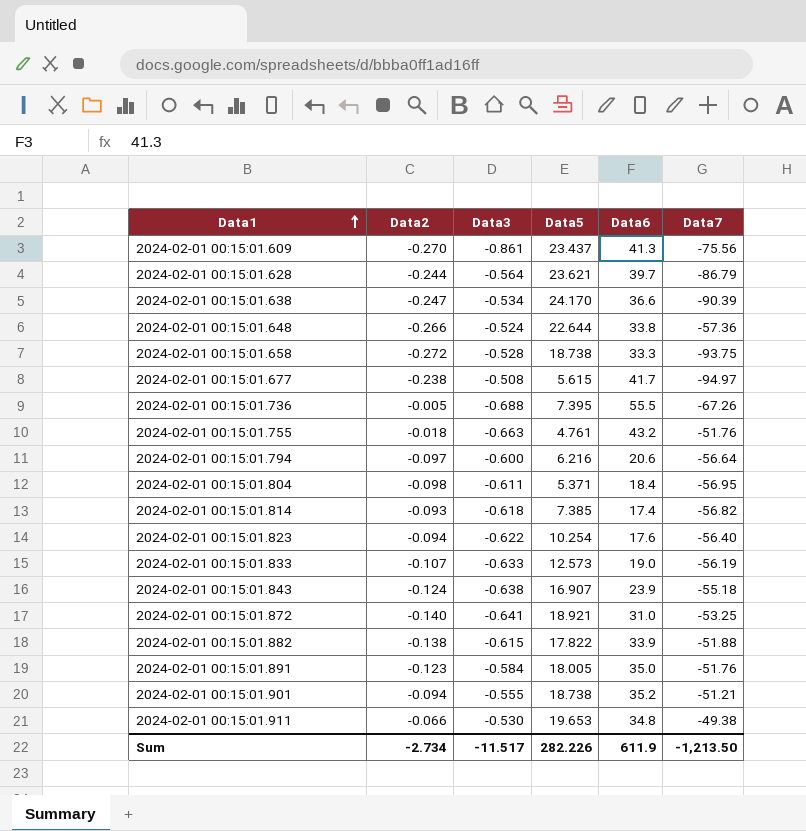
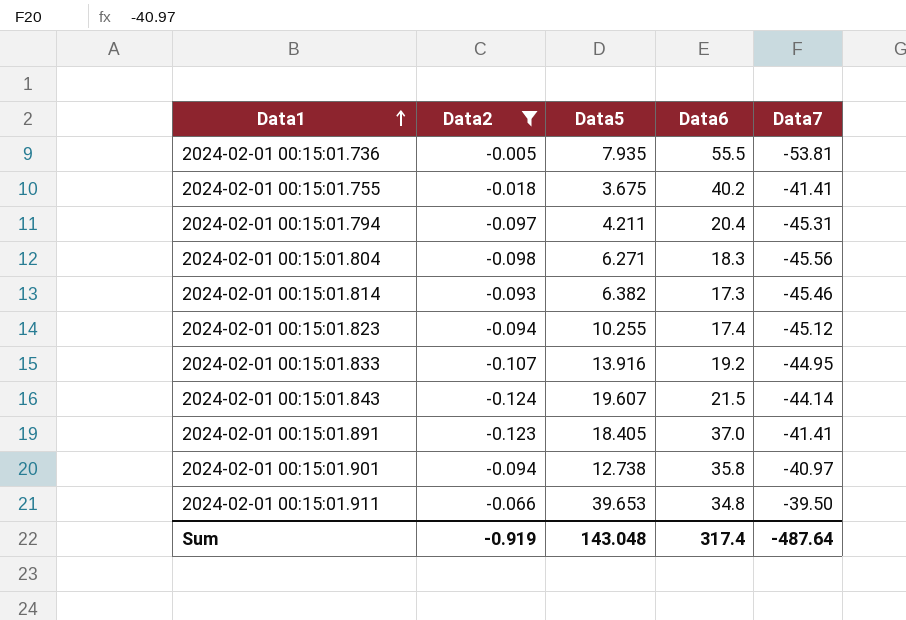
filter: none -> Data2 >= -0.124
column Data3 | position: 3 -> none
2024-02-01 00:15:01.736 | Data5: 7.395 -> 7.935
2024-02-01 00:15:01.736 | Data7: -67.26 -> -53.81
2024-02-01 00:15:01.755 | Data5: 4.761 -> 3.675
2024-02-01 00:15:01.755 | Data6: 43.2 -> 40.2
2024-02-01 00:15:01.755 | Data7: -51.76 -> -41.41
2024-02-01 00:15:01.794 | Data5: 6.216 -> 4.211
2024-02-01 00:15:01.794 | Data6: 20.6 -> 20.4
2024-02-01 00:15:01.794 | Data7: -56.64 -> -45.31
2024-02-01 00:15:01.804 | Data5: 5.371 -> 6.271
2024-02-01 00:15:01.804 | Data6: 18.4 -> 18.3
2024-02-01 00:15:01.804 | Data7: -56.95 -> -45.56
2024-02-01 00:15:01.814 | Data5: 7.385 -> 6.382
2024-02-01 00:15:01.814 | Data6: 17.4 -> 17.3
2024-02-01 00:15:01.814 | Data7: -56.82 -> -45.46
2024-02-01 00:15:01.823 | Data5: 10.254 -> 10.255
2024-02-01 00:15:01.823 | Data6: 17.6 -> 17.4
2024-02-01 00:15:01.823 | Data7: -56.40 -> -45.12
2024-02-01 00:15:01.833 | Data5: 12.573 -> 13.916
2024-02-01 00:15:01.833 | Data6: 19.0 -> 19.2
2024-02-01 00:15:01.833 | Data7: -56.19 -> -44.95
2024-02-01 00:15:01.843 | Data5: 16.907 -> 19.607
2024-02-01 00:15:01.843 | Data6: 23.9 -> 21.5
2024-02-01 00:15:01.843 | Data7: -55.18 -> -44.14
2024-02-01 00:15:01.891 | Data5: 18.005 -> 18.405
2024-02-01 00:15:01.891 | Data6: 35.0 -> 37.0
2024-02-01 00:15:01.891 | Data7: -51.76 -> -41.41
2024-02-01 00:15:01.901 | Data5: 18.738 -> 12.738
2024-02-01 00:15:01.901 | Data6: 35.2 -> 35.8
2024-02-01 00:15:01.901 | Data7: -51.21 -> -40.97
2024-02-01 00:15:01.911 | Data5: 19.653 -> 39.653
2024-02-01 00:15:01.911 | Data7: -49.38 -> -39.50
Sum | Data2: -2.734 -> -0.919
Sum | Data5: 282.226 -> 143.048
Sum | Data6: 611.9 -> 317.4
Sum | Data7: -1,213.50 -> -487.64

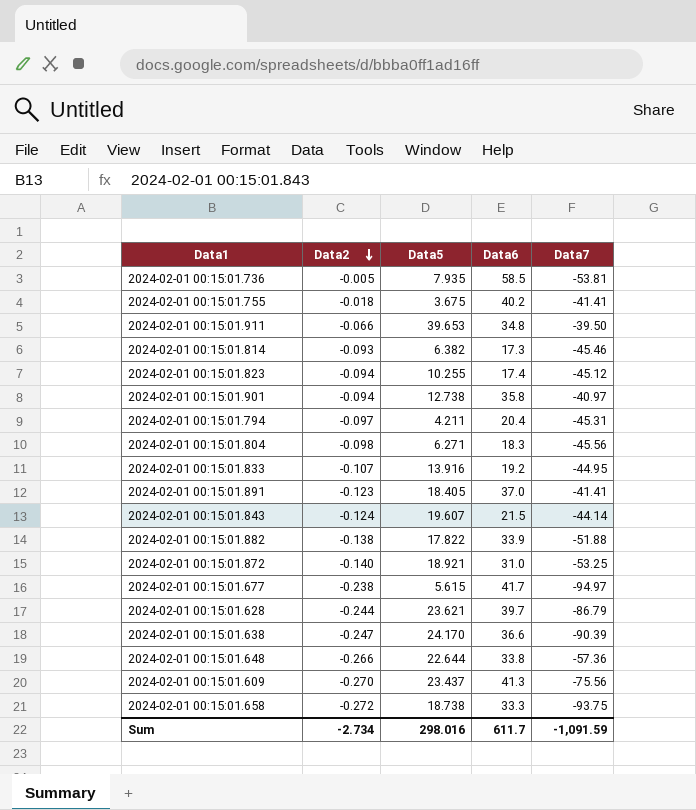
filter: Data2 >= -0.124 -> none
row order: Data1 ascending -> Data2 descending
2024-02-01 00:15:01.736 | Data6: 55.5 -> 58.5
Sum | Data2: -0.919 -> -2.734
Sum | Data5: 143.048 -> 298.016
Sum | Data6: 317.4 -> 611.7
Sum | Data7: -487.64 -> -1,091.59

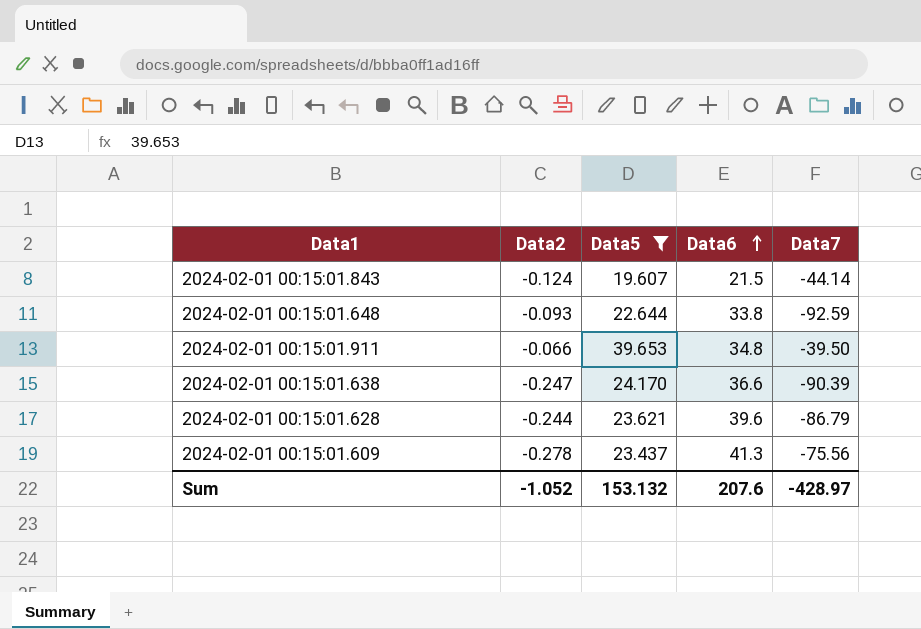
filter: none -> Data5 >= 19.607
row order: Data2 descending -> Data6 ascending
2024-02-01 00:15:01.648 | Data2: -0.266 -> -0.093
2024-02-01 00:15:01.648 | Data7: -57.36 -> -92.59
2024-02-01 00:15:01.628 | Data6: 39.7 -> 39.6
2024-02-01 00:15:01.609 | Data2: -0.270 -> -0.278
Sum | Data2: -2.734 -> -1.052
Sum | Data5: 298.016 -> 153.132
Sum | Data6: 611.7 -> 207.6
Sum | Data7: -1,091.59 -> -428.97

